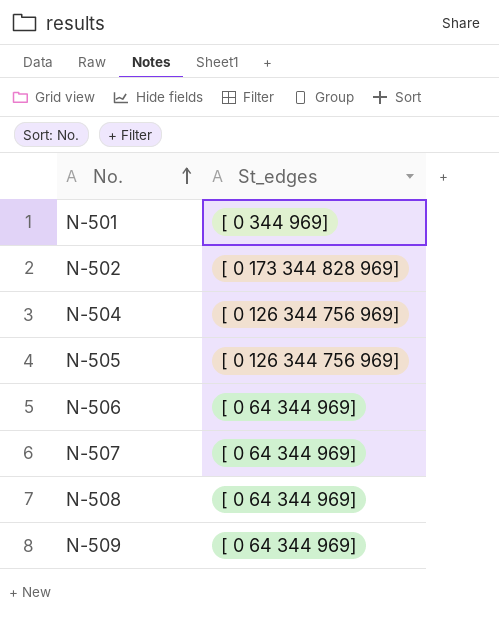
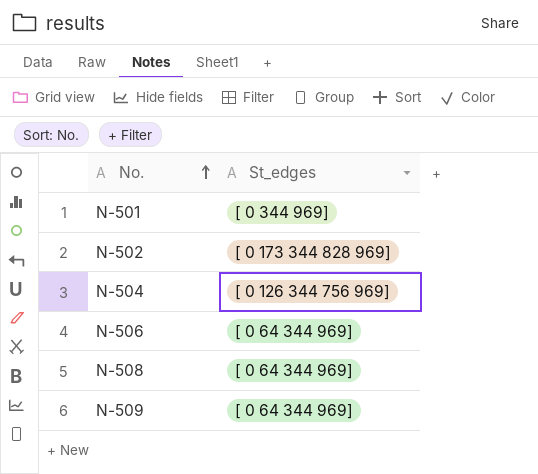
row N-505: [ 0 126 344 756 969] -> none
row N-507: [ 0 64 344 969] -> none

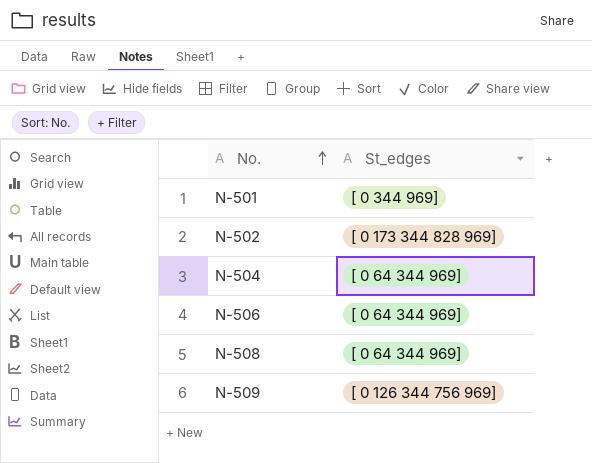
N-504 | St_edges: [ 0 126 344 756 969] -> [ 0 64 344 969]
N-509 | St_edges: [ 0 64 344 969] -> [ 0 126 344 756 969]

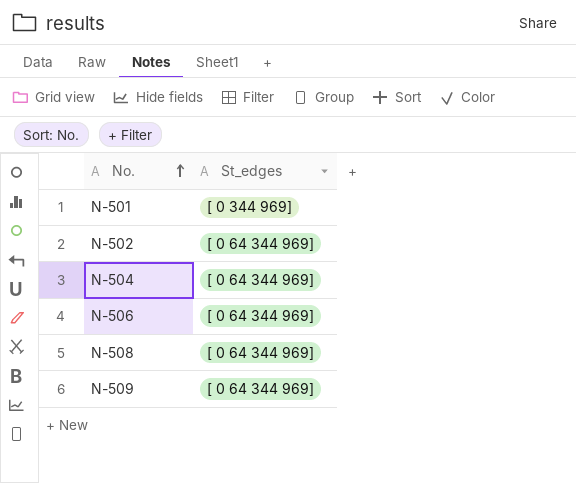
N-502 | St_edges: [ 0 173 344 828 969] -> [ 0 64 344 969]
N-509 | St_edges: [ 0 126 344 756 969] -> [ 0 64 344 969]

